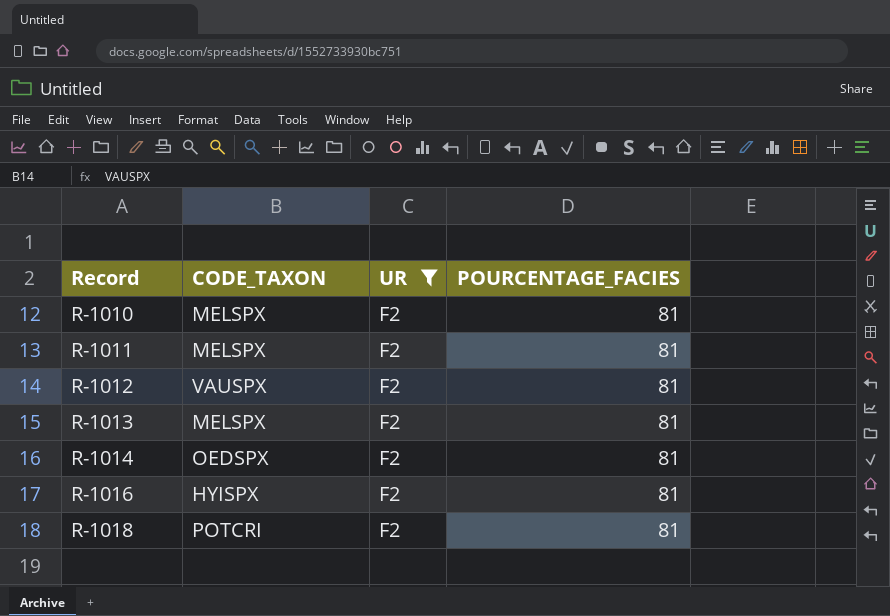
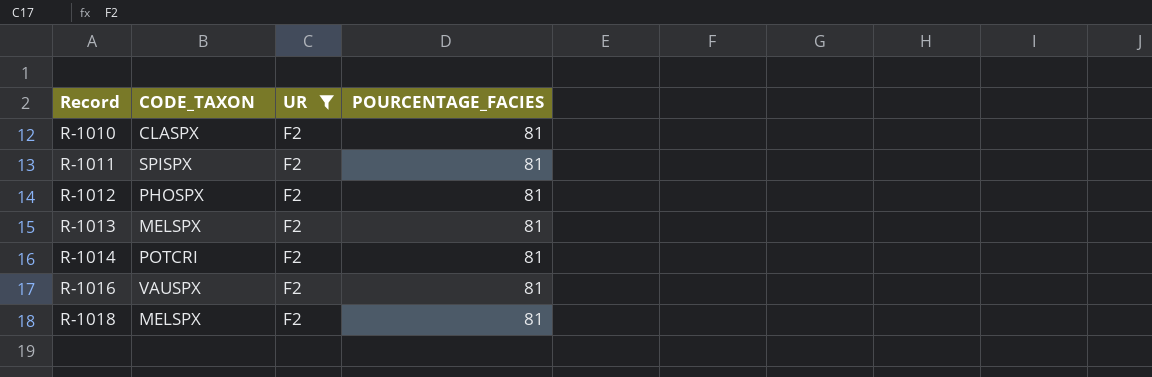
R-1010 | CODE_TAXON: MELSPX -> CLASPX
R-1011 | CODE_TAXON: MELSPX -> SPISPX
R-1012 | CODE_TAXON: VAUSPX -> PHOSPX
R-1014 | CODE_TAXON: OEDSPX -> POTCRI
R-1016 | CODE_TAXON: HYISPX -> VAUSPX
R-1018 | CODE_TAXON: POTCRI -> MELSPX

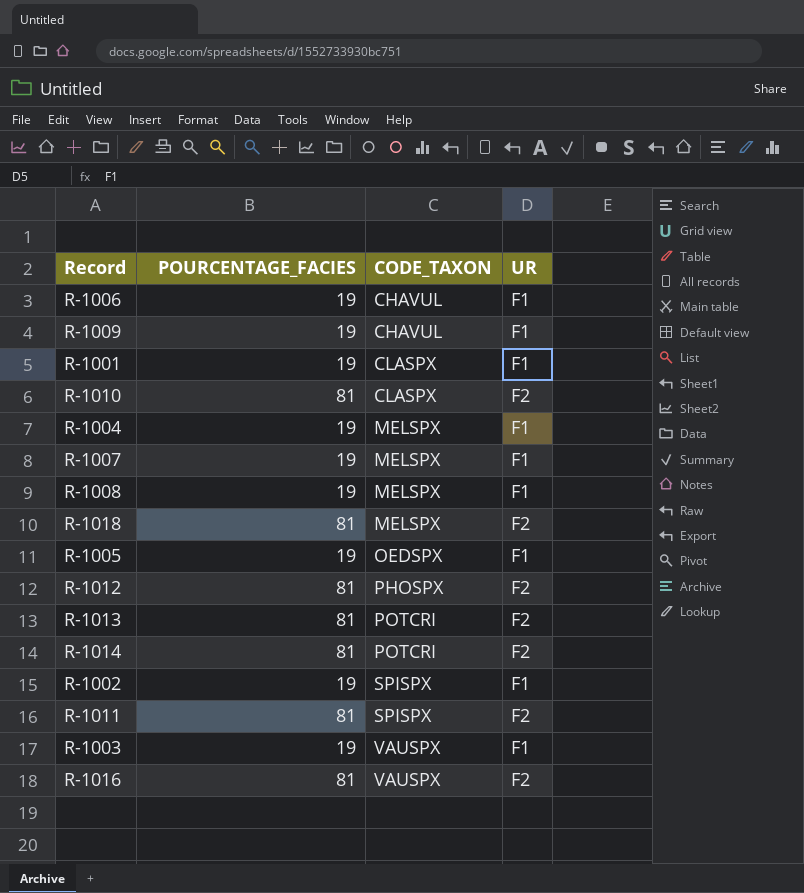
filter: UR = F2 -> none
row order: Record ascending -> CODE_TAXON ascending
column POURCENTAGE_FACIES | position: 4 -> 2
R-1013 | CODE_TAXON: MELSPX -> POTCRI

